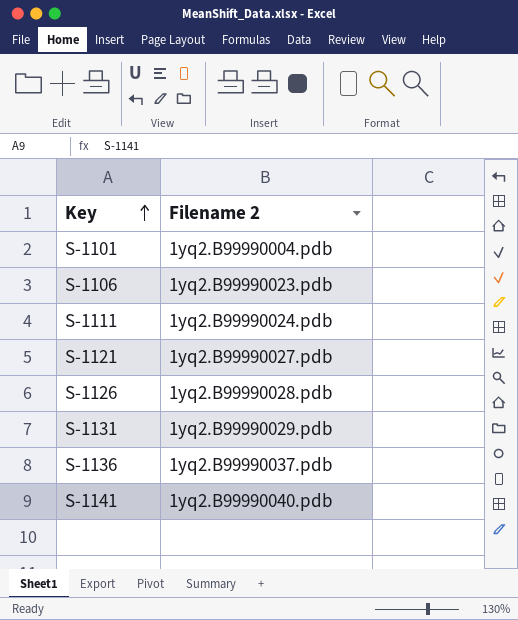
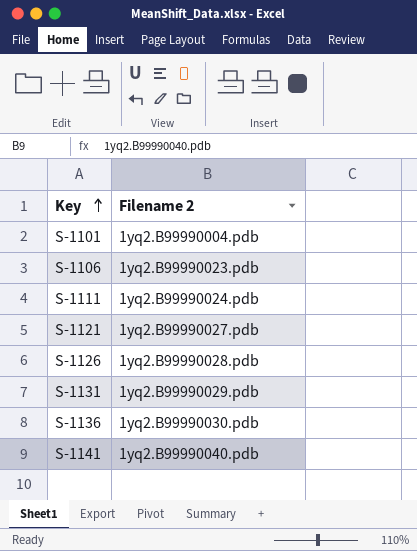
S-1136 | Filename 2: 1yq2.B99990037.pdb -> 1yq2.B99990030.pdb

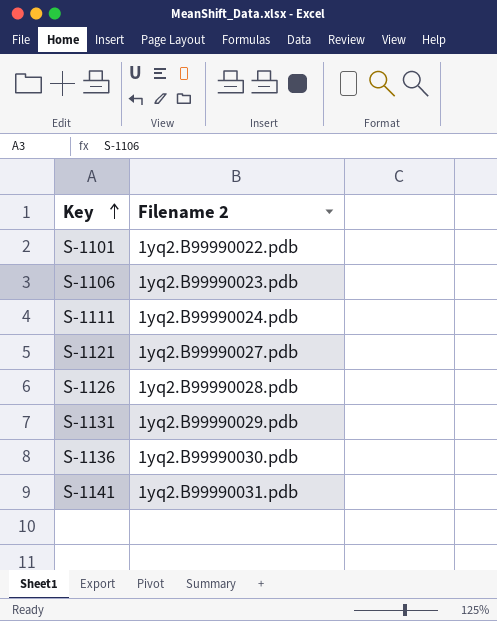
S-1101 | Filename 2: 1yq2.B99990004.pdb -> 1yq2.B99990022.pdb
S-1141 | Filename 2: 1yq2.B99990040.pdb -> 1yq2.B99990031.pdb

